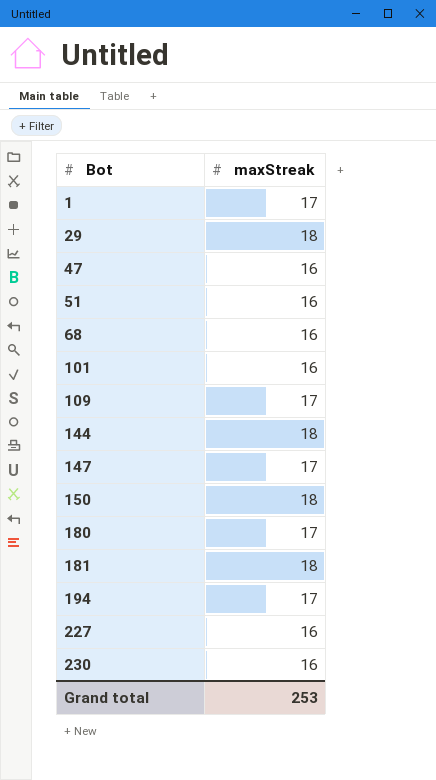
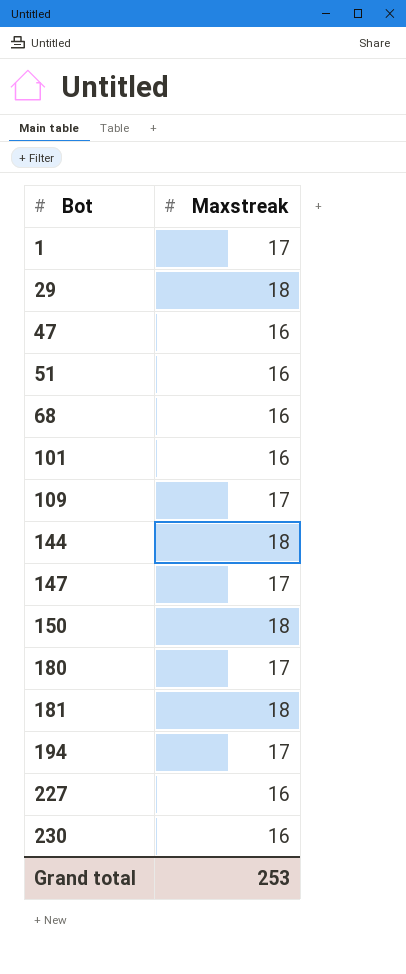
column name: maxStreak -> Maxstreak

